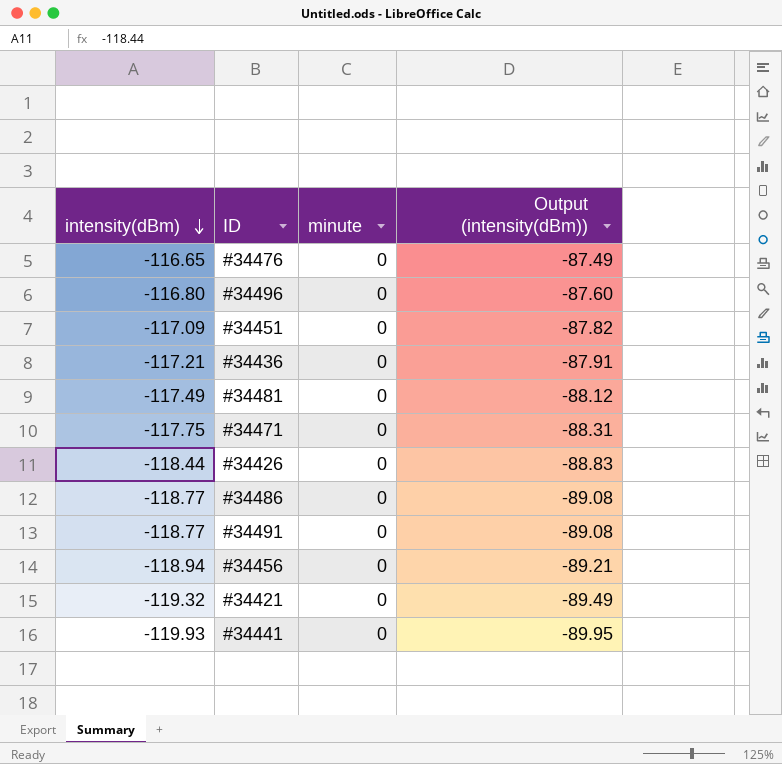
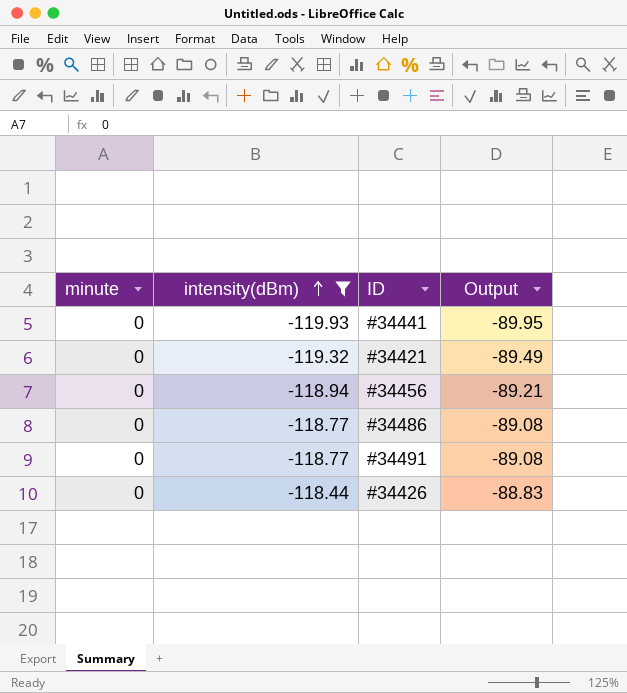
filter: none -> intensity(dBm) <= -118.44
row order: intensity(dBm) descending -> intensity(dBm) ascending
column minute | position: 3 -> 1
column name: Output (intensity(dBm)) -> Output

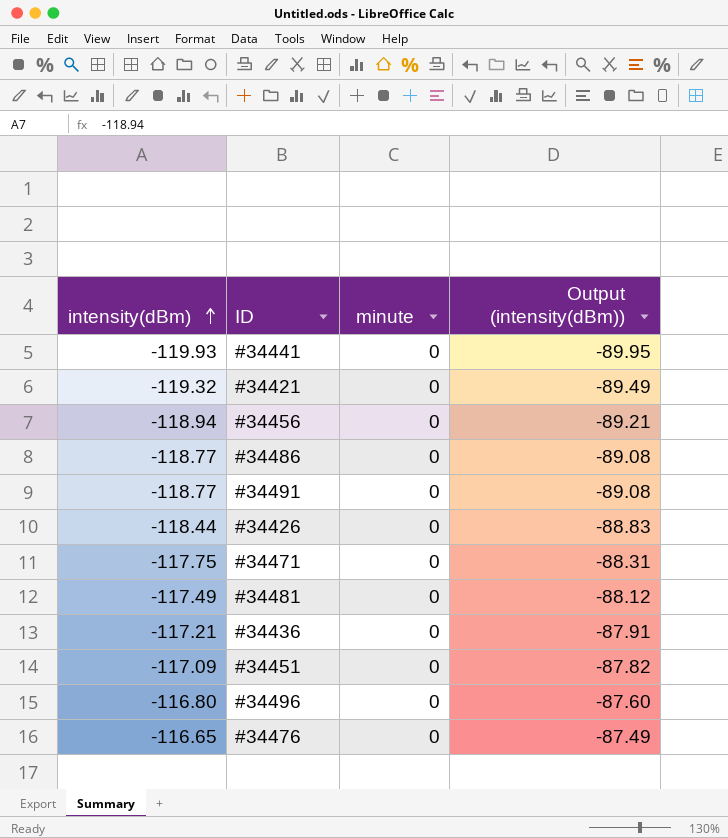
filter: intensity(dBm) <= -118.44 -> none
column minute | position: 1 -> 3
column name: Output -> Output (intensity(dBm))

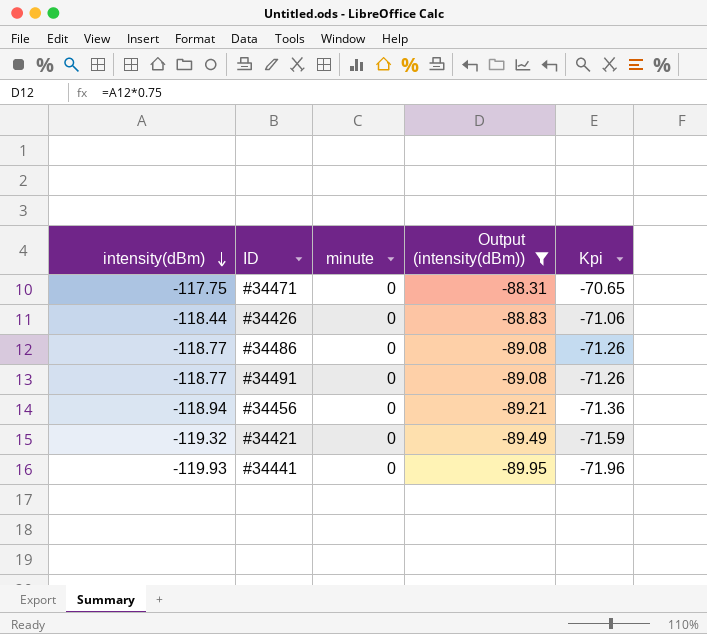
filter: none -> Output (intensity(dBm)) <= -88.31
row order: intensity(dBm) ascending -> intensity(dBm) descending
column Kpi | formula: none -> [intensity(dBm)] * 0.6

